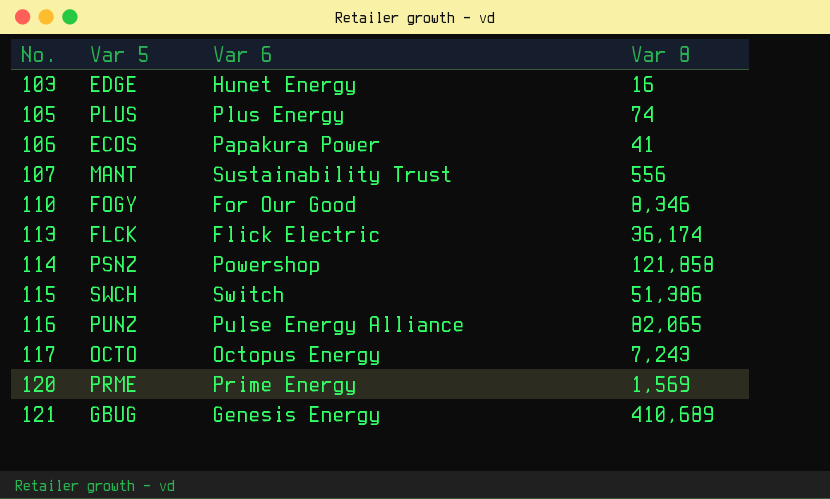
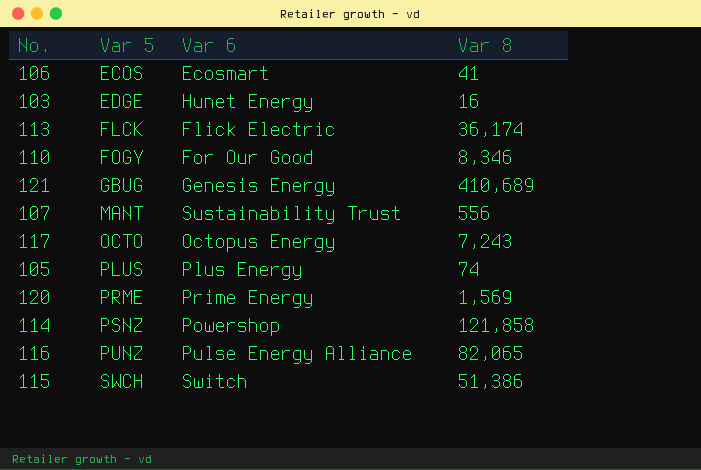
row order: No. ascending -> Var 5 ascending
106 | Var 6: Papakura Power -> Ecosmart

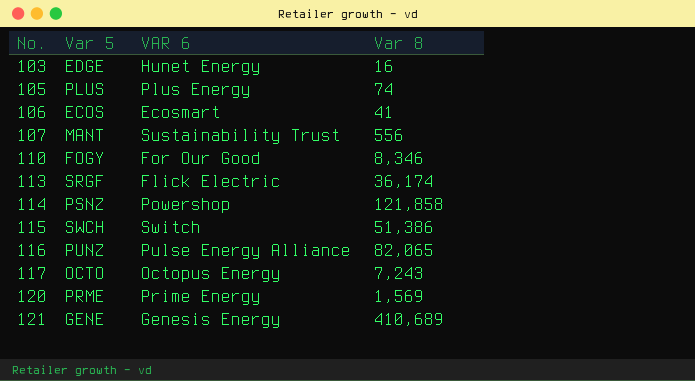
row order: Var 5 ascending -> No. ascending
column name: Var 6 -> VAR 6
113 | Var 5: FLCK -> SRGF
121 | Var 5: GBUG -> GENE

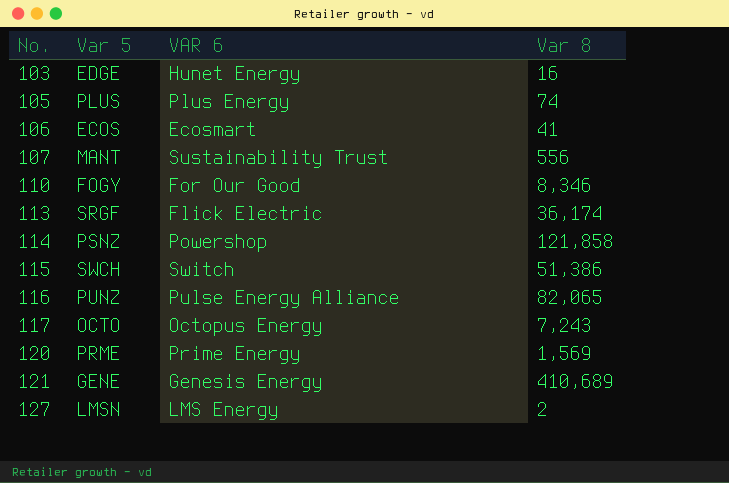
row 127: none -> LMSN | LMS Energy | 2

